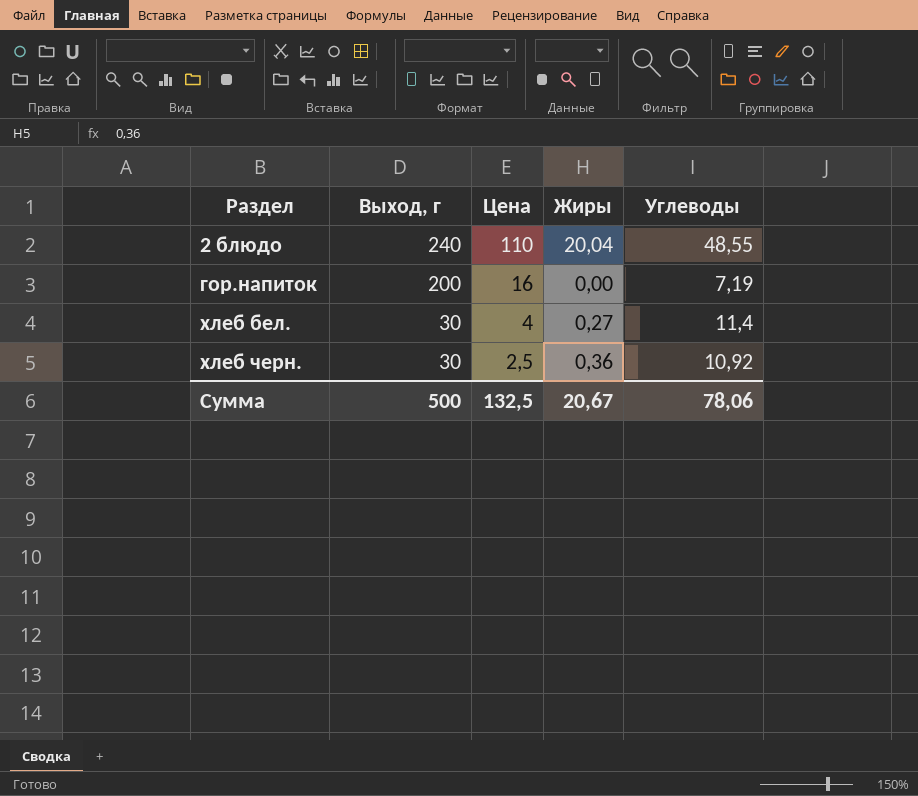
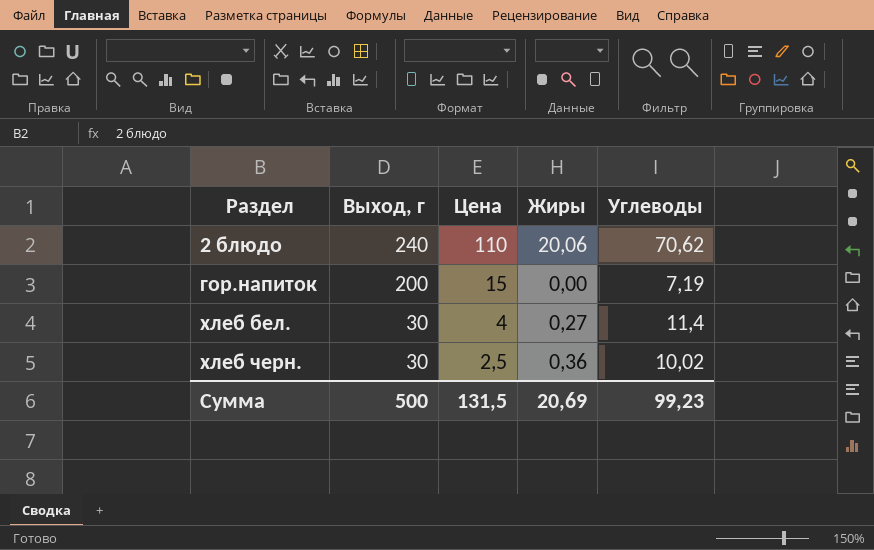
2 блюдо | Жиры: 20,04 -> 20,06
2 блюдо | Углеводы: 48,55 -> 70,62
гор.напиток | Цена: 16 -> 15
хлеб черн. | Углеводы: 10,92 -> 10,02
Сумма | Цена: 132,5 -> 131,5
Сумма | Жиры: 20,67 -> 20,69
Сумма | Углеводы: 78,06 -> 99,23

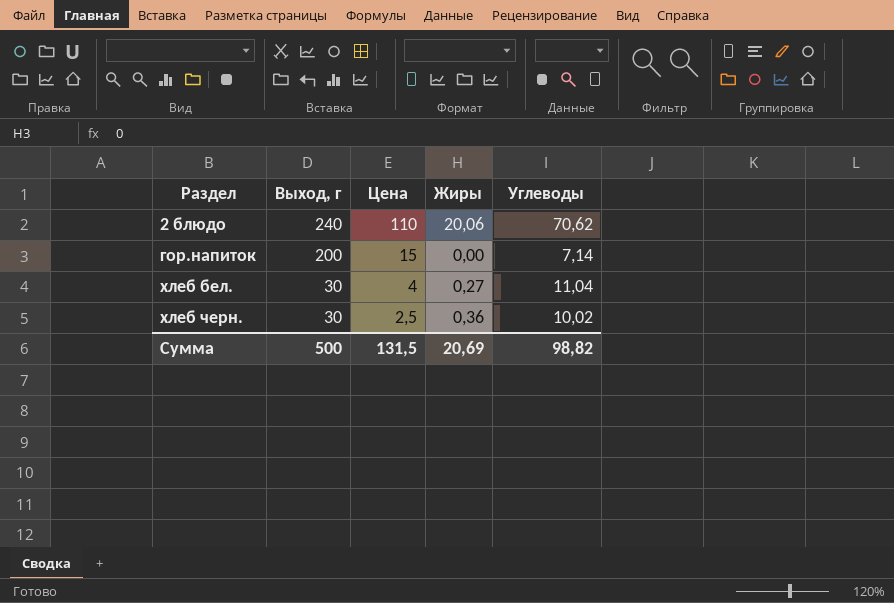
гор.напиток | Углеводы: 7,19 -> 7,14
хлеб бел. | Углеводы: 11,4 -> 11,04
Сумма | Углеводы: 99,23 -> 98,82

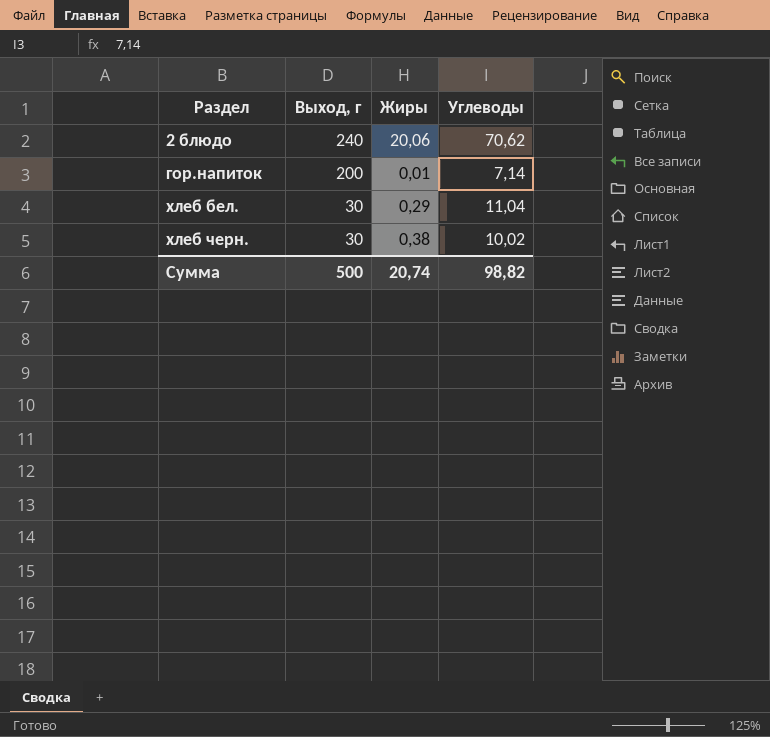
column Цена | position: 3 -> none
гор.напиток | Жиры: 0,00 -> 0,01
хлеб бел. | Жиры: 0,27 -> 0,29
хлеб черн. | Жиры: 0,36 -> 0,38
Сумма | Жиры: 20,69 -> 20,74

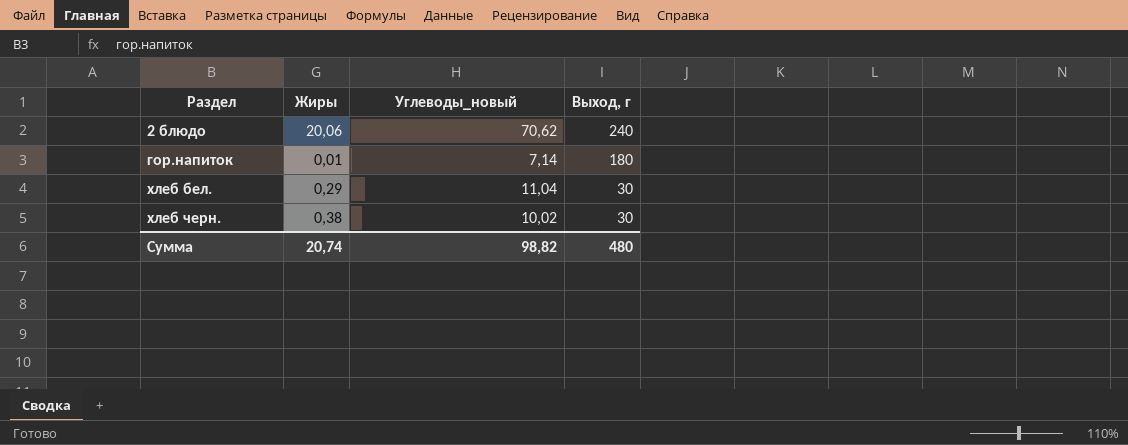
column name: Углеводы -> Углеводы_новый
column Выход, г | position: 2 -> 4
гор.напиток | Выход, г: 200 -> 180
Сумма | Выход, г: 500 -> 480

